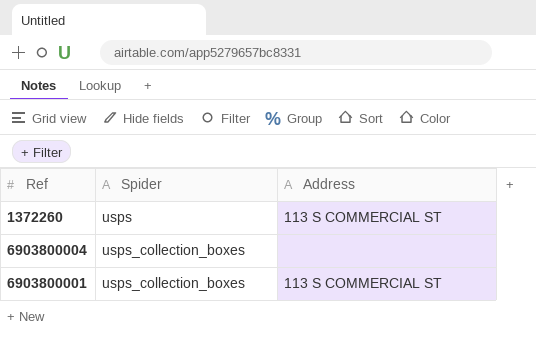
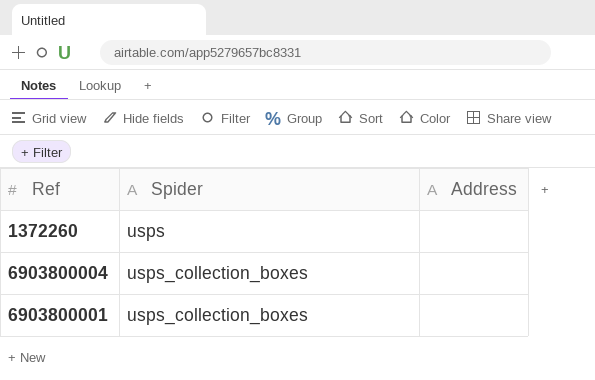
1372260 | Address: 113 S COMMERCIAL ST -> none
6903800001 | Address: 113 S COMMERCIAL ST -> none

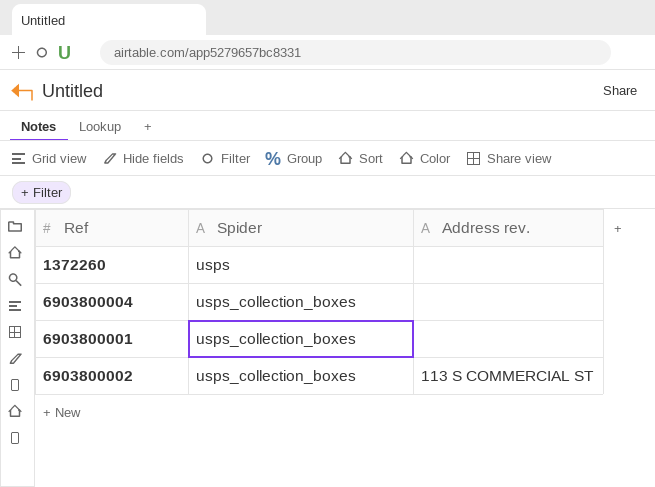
column name: Address -> Address rev.
row 6903800002: none -> usps_collection_boxes | 113 S COMMERCIAL ST

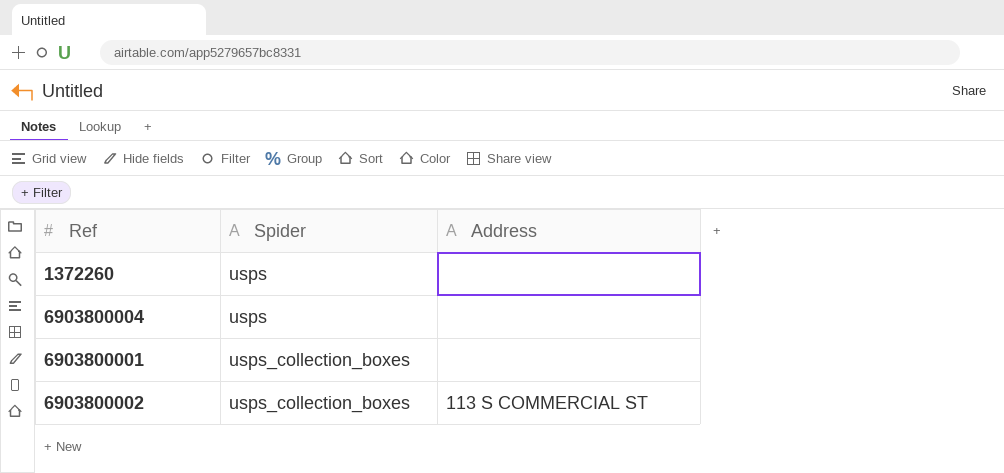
column name: Address rev. -> Address
6903800004 | Spider: usps_collection_boxes -> usps

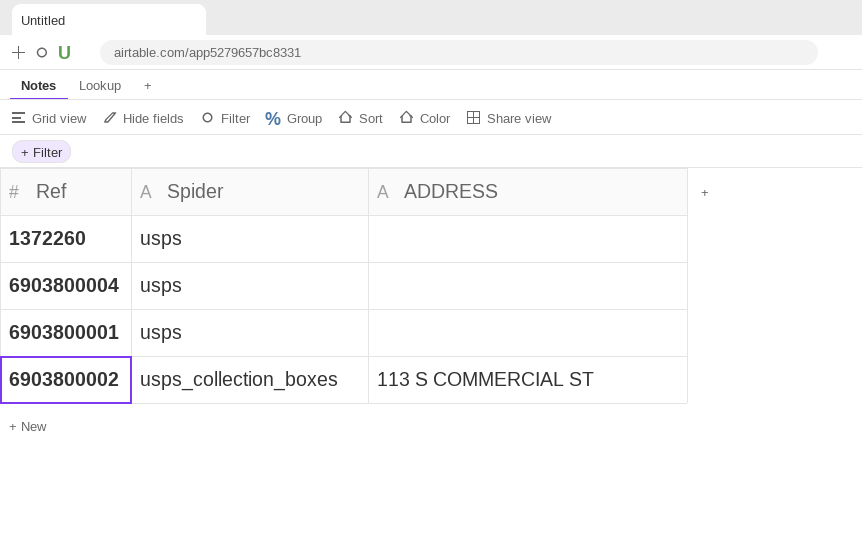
column name: Address -> ADDRESS
6903800001 | Spider: usps_collection_boxes -> usps

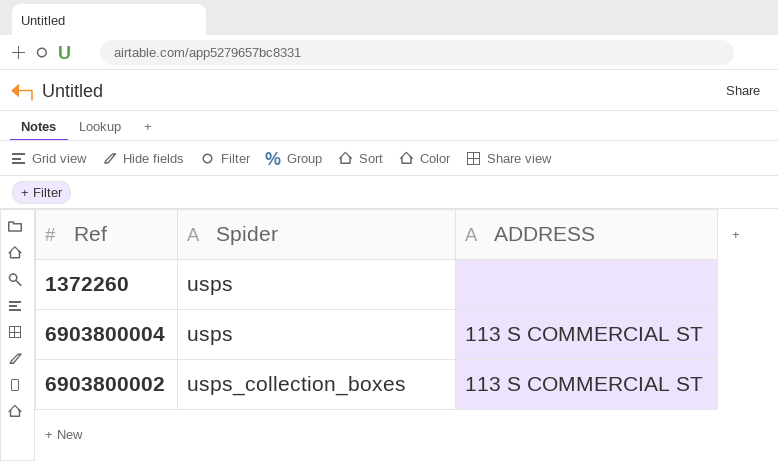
row 6903800001: usps | none -> none
6903800004 | ADDRESS: none -> 113 S COMMERCIAL ST

